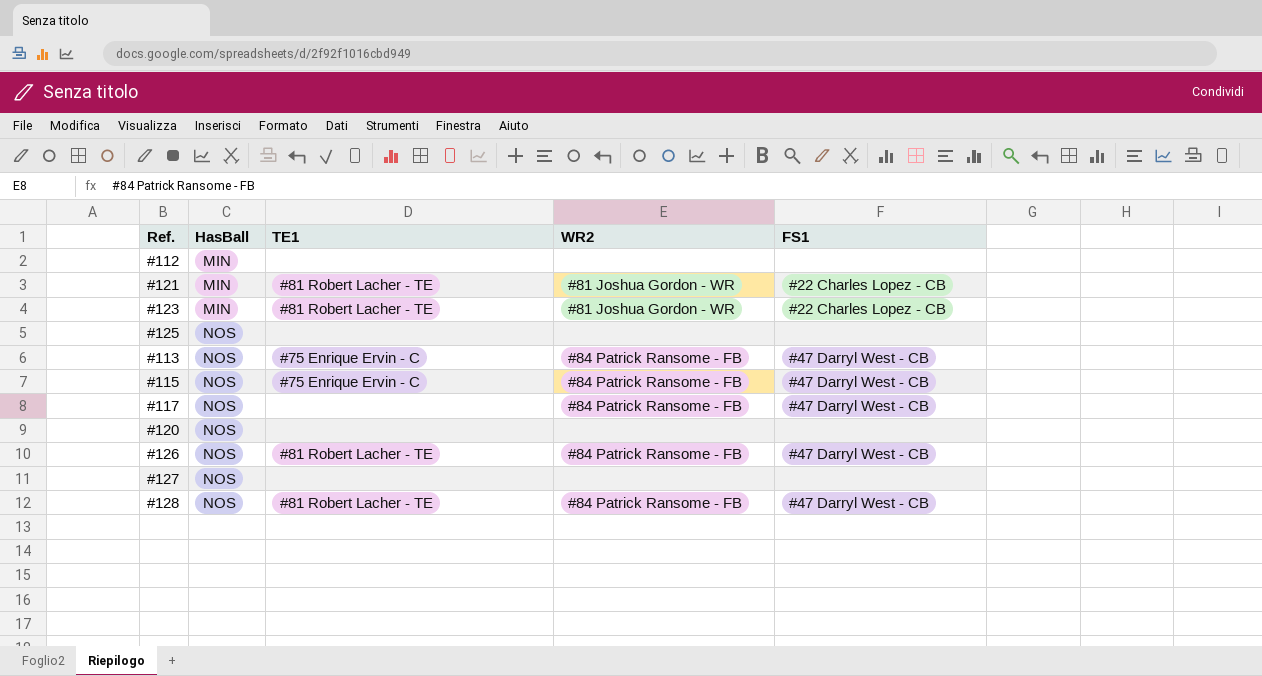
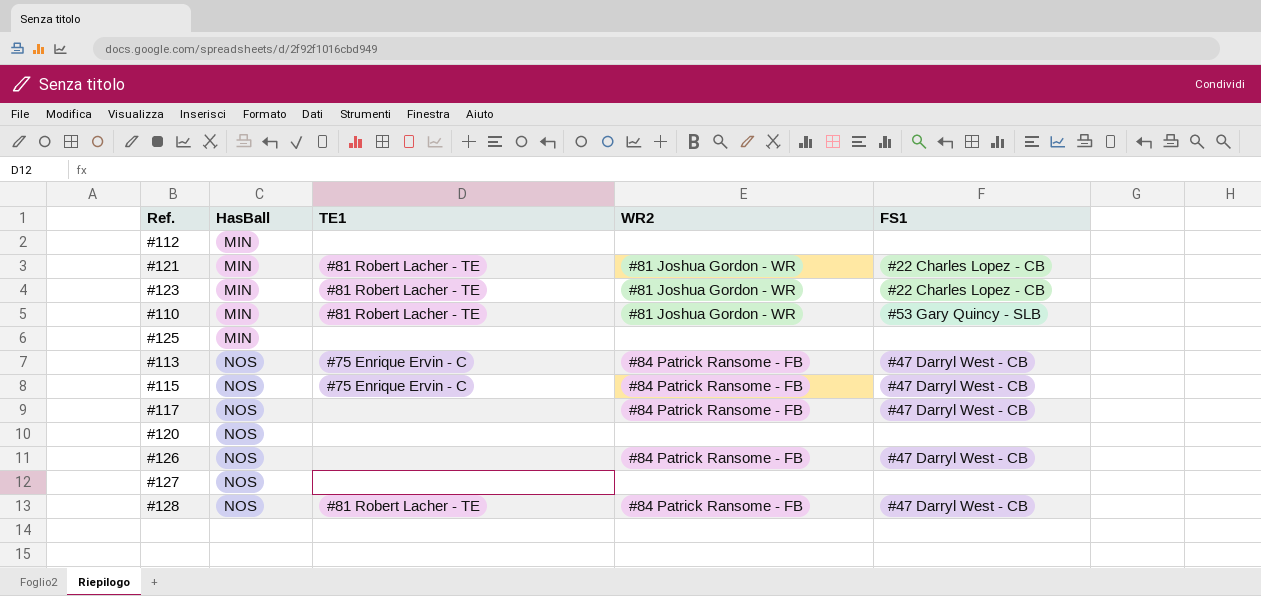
row #110: none -> MIN | #81 Robert Lacher - TE | #81 Joshua Gordon - WR | #53 Gary Quincy - SLB
#125 | HasBall: NOS -> MIN
#126 | TE1: #81 Robert Lacher - TE -> none

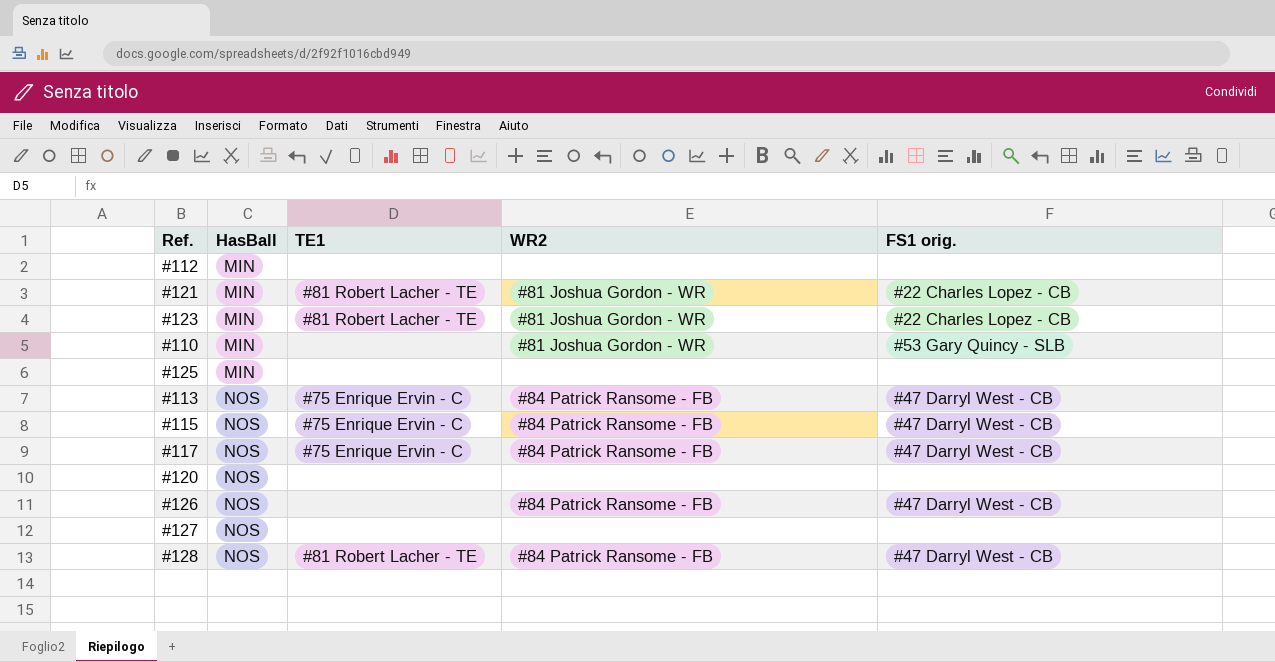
column name: FS1 -> FS1 orig.
#110 | TE1: #81 Robert Lacher - TE -> none
#117 | TE1: none -> #75 Enrique Ervin - C

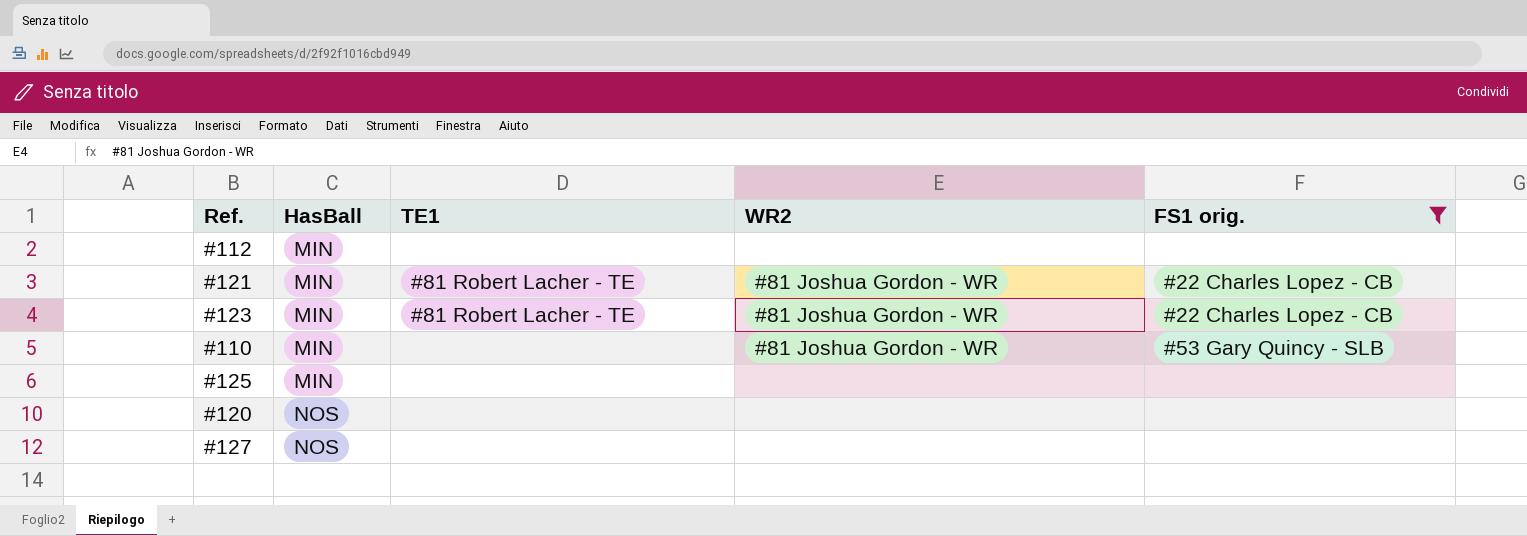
filter: none -> FS1 orig. != #47 Darryl West - CB

